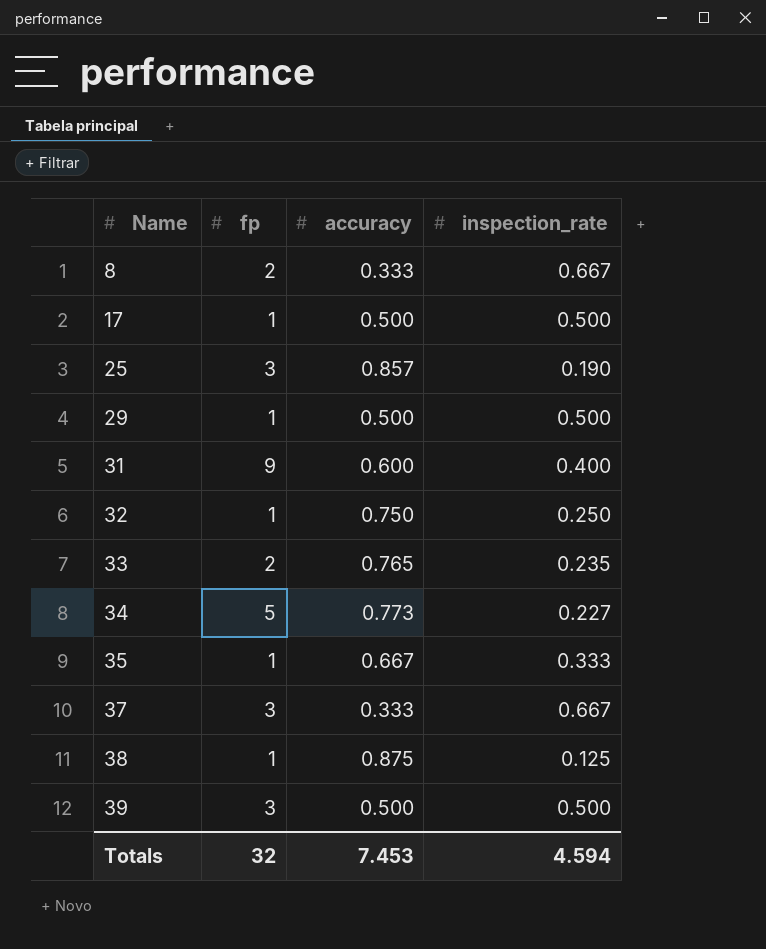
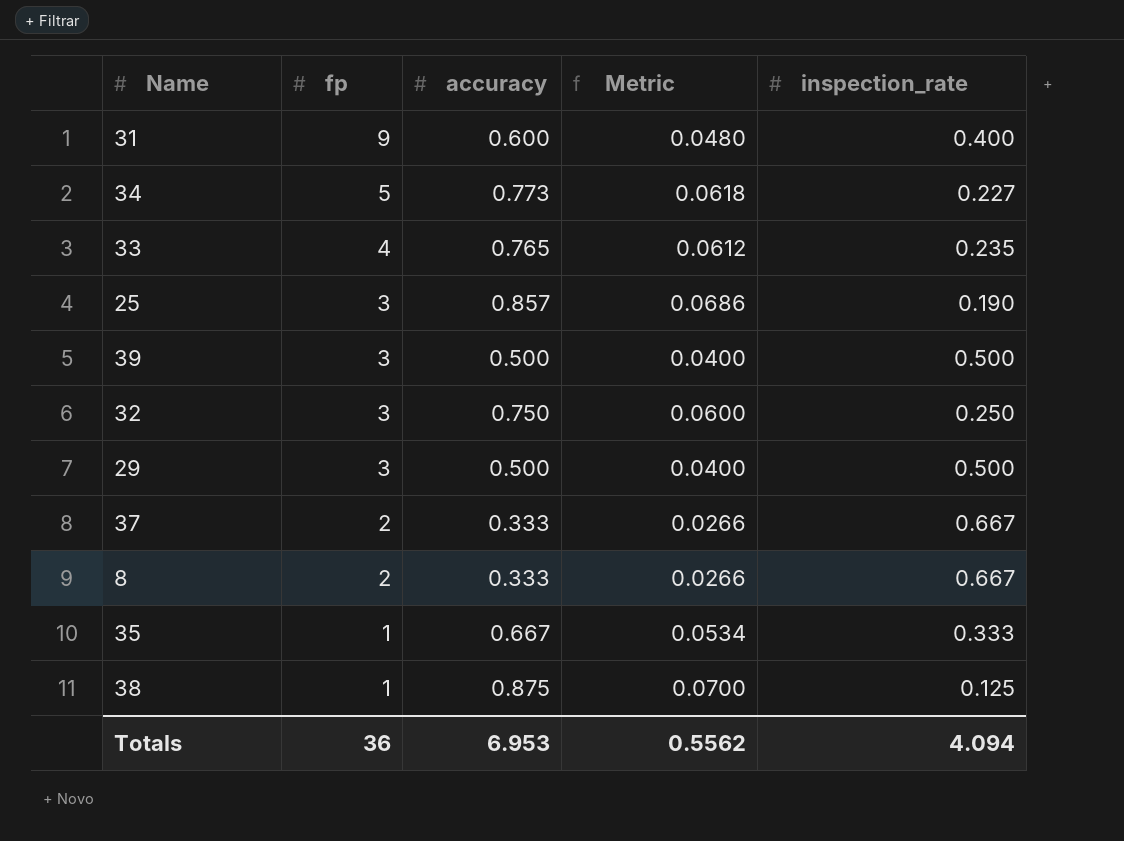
row order: Name ascending -> fp descending
column Metric | formula: none -> [accuracy] * 0.08
row 17: 1 | 0.500 | 0.500 -> none
33 | fp: 2 -> 4
32 | fp: 1 -> 3
29 | fp: 1 -> 3
37 | fp: 3 -> 2
Totals | fp: 32 -> 36
Totals | accuracy: 7.453 -> 6.953
Totals | inspection_rate: 4.594 -> 4.094

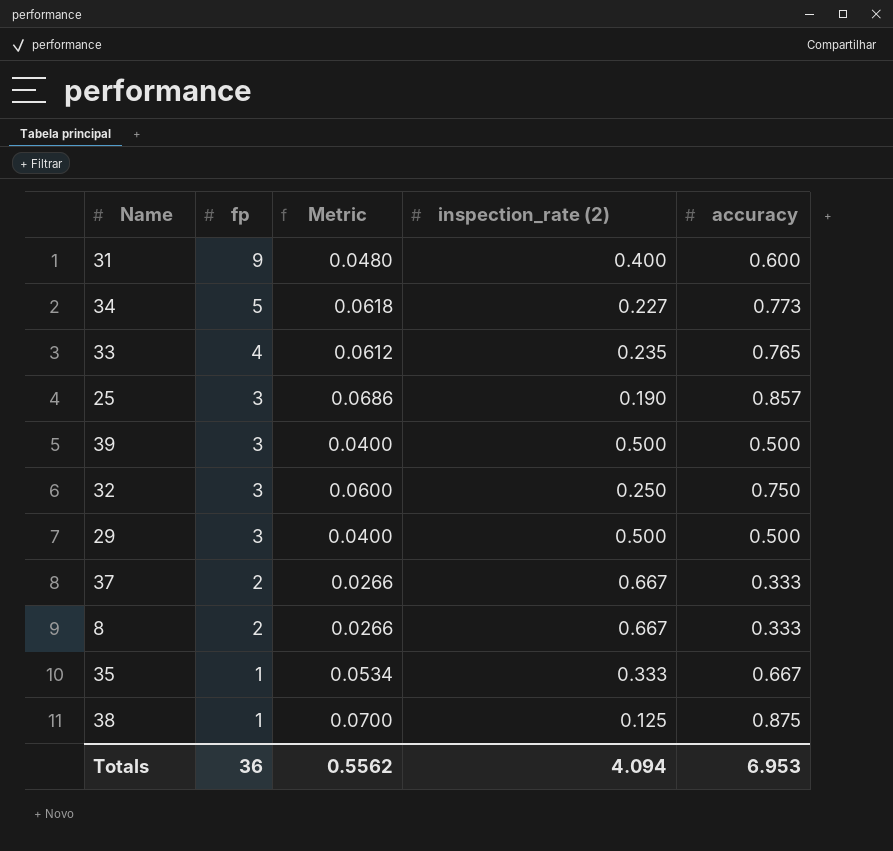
column name: inspection_rate -> inspection_rate (2)
column accuracy | position: 3 -> 5

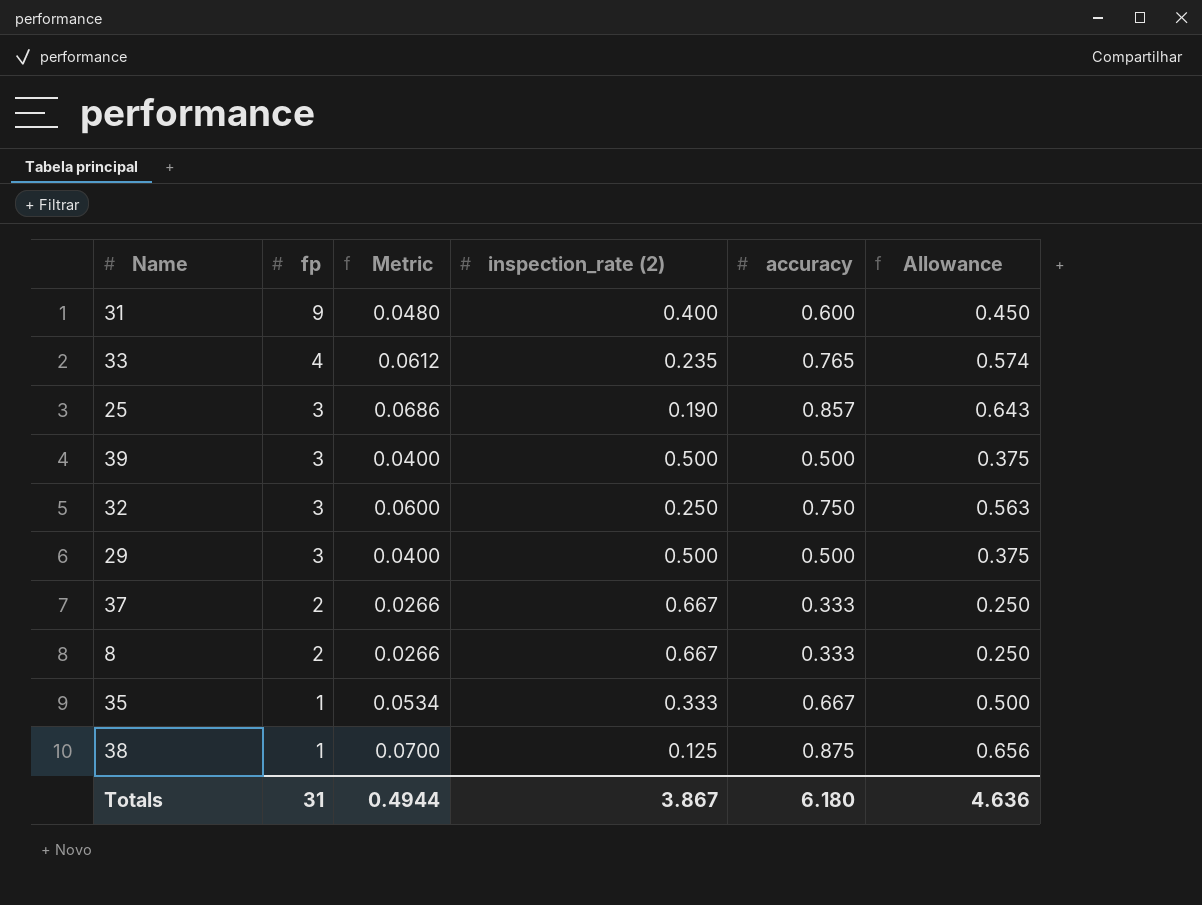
column Allowance | formula: none -> [accuracy] * 0.75
row 34: 5 | 0.0618 | 0.227 | 0.773 -> none
Totals | fp: 36 -> 31
Totals | Metric: 0.5562 -> 0.4944
Totals | inspection_rate (2): 4.094 -> 3.867
Totals | accuracy: 6.953 -> 6.180

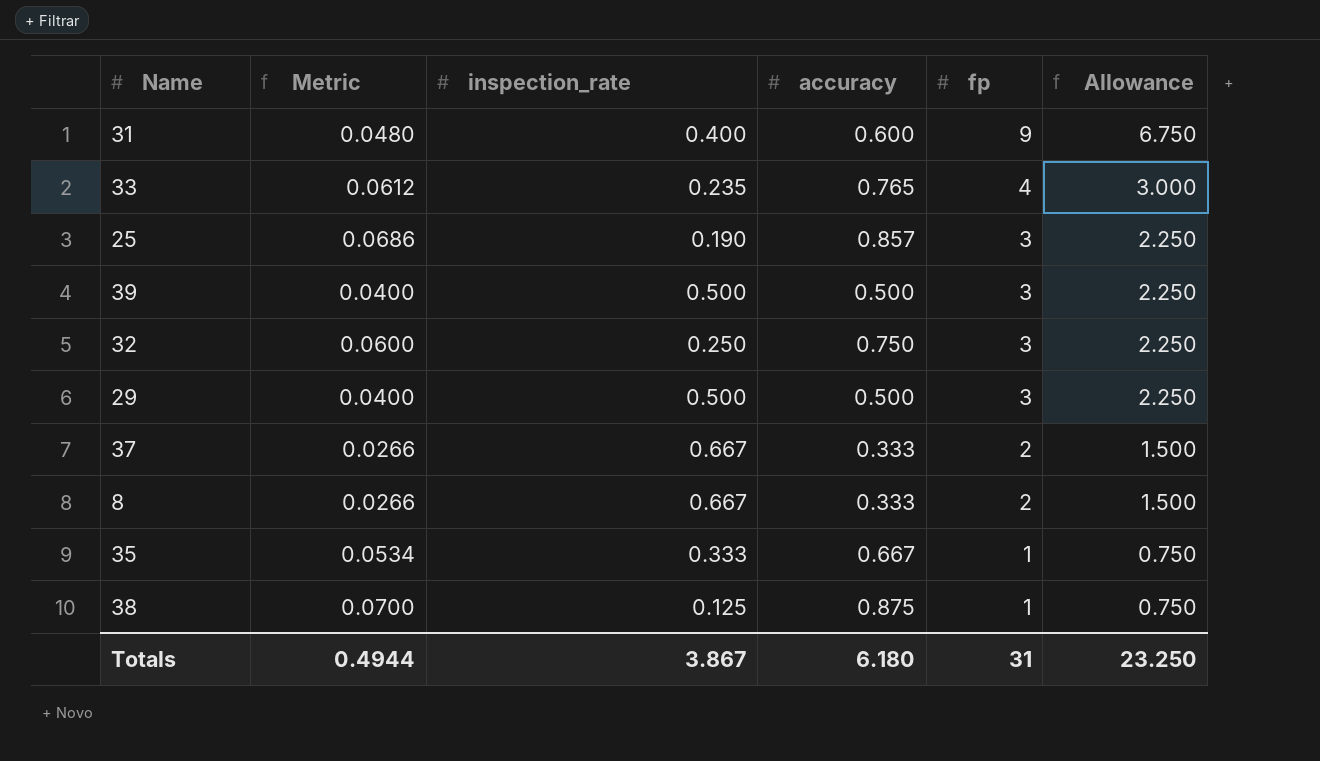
column name: inspection_rate (2) -> inspection_rate
column fp | position: 2 -> 5
column Allowance | formula: [accuracy] * 0.75 -> [fp] * 0.75
Totals | Allowance: 4.636 -> 23.250

